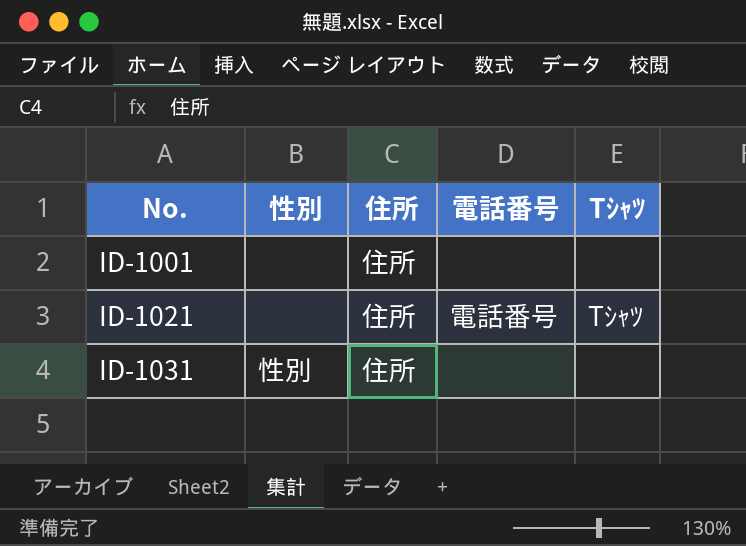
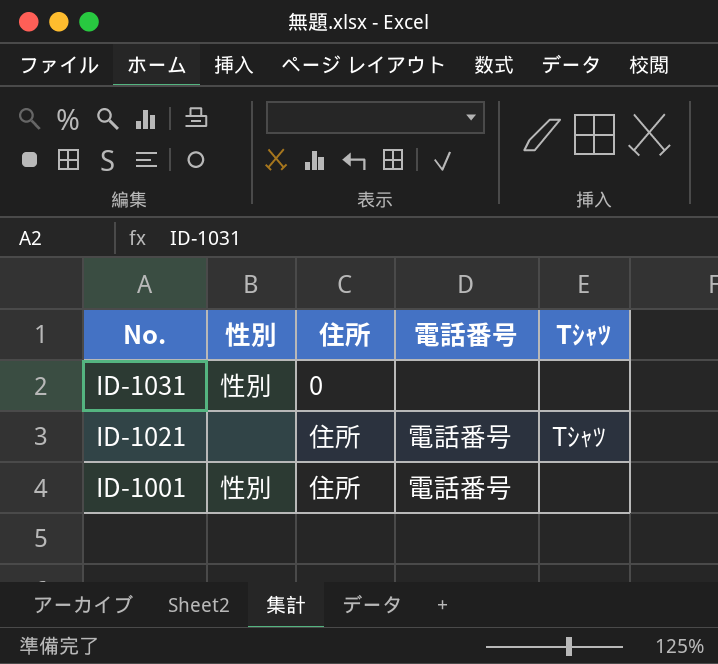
row order: No. ascending -> No. descending
ID-1031 | 住所: 住所 -> 0
ID-1001 | 性別: none -> 性別
ID-1001 | 電話番号: none -> 電話番号

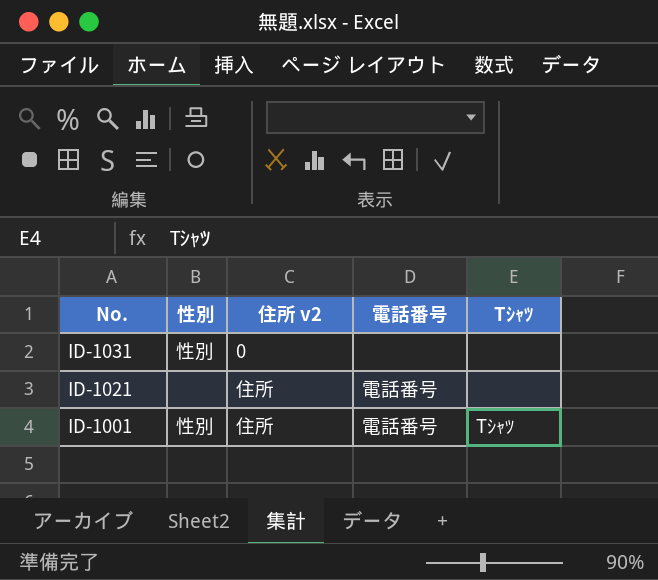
column name: 住所 -> 住所 v2
ID-1021 | Tｼｬﾂ: Tｼｬﾂ -> none
ID-1001 | Tｼｬﾂ: none -> Tｼｬﾂ

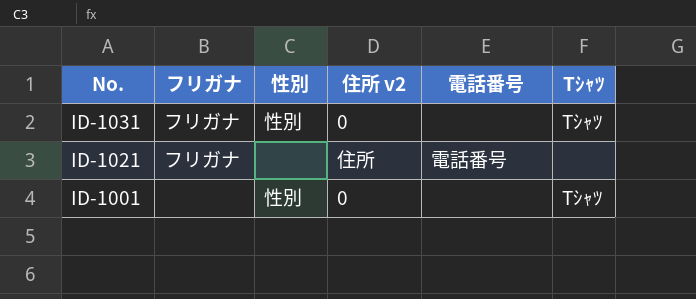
column フリガナ | position: none -> 2
ID-1031 | Tｼｬﾂ: none -> Tｼｬﾂ
ID-1001 | 住所 v2: 住所 -> 0
ID-1001 | 電話番号: 電話番号 -> none

